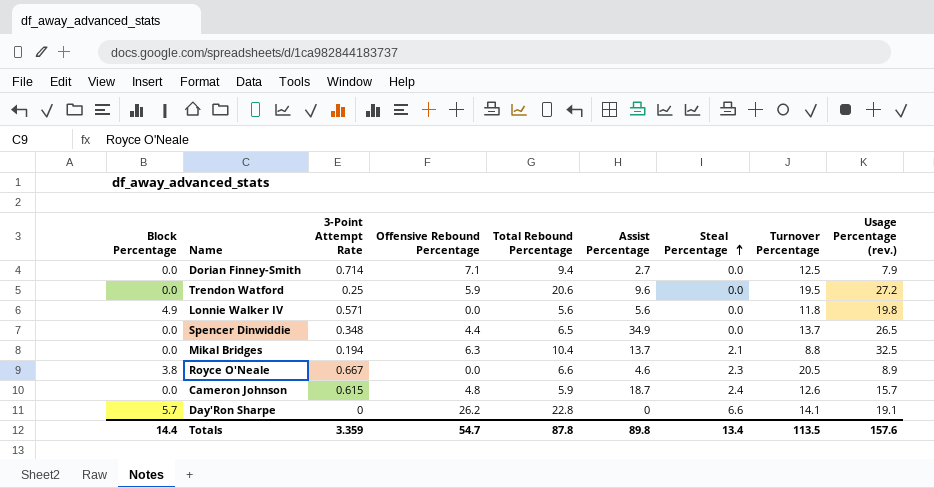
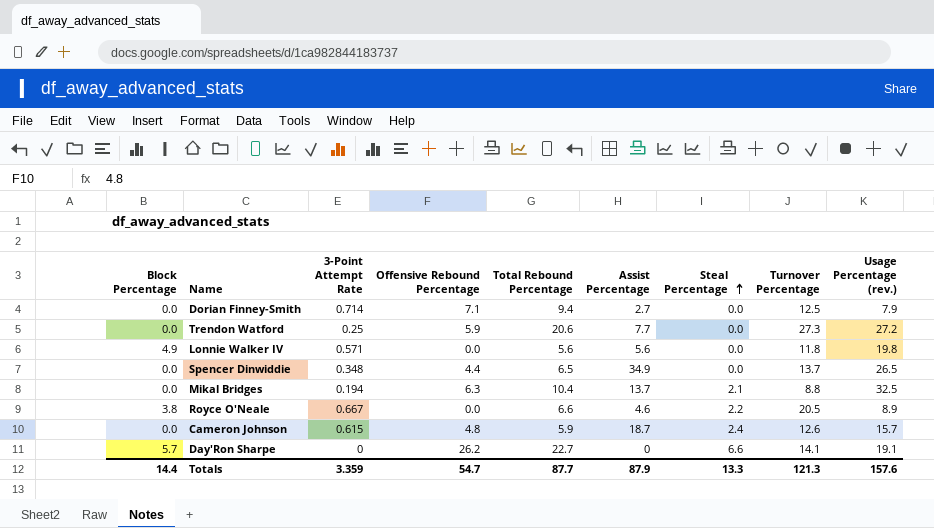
Trendon Watford | Assist Percentage: 9.6 -> 7.7
Trendon Watford | Turnover Percentage: 19.5 -> 27.3
Royce O'Neale | Steal Percentage: 2.3 -> 2.2
Day'Ron Sharpe | Total Rebound Percentage: 22.8 -> 22.7
Totals | Total Rebound Percentage: 87.8 -> 87.7
Totals | Assist Percentage: 89.8 -> 87.9
Totals | Steal Percentage: 13.4 -> 13.3
Totals | Turnover Percentage: 113.5 -> 121.3

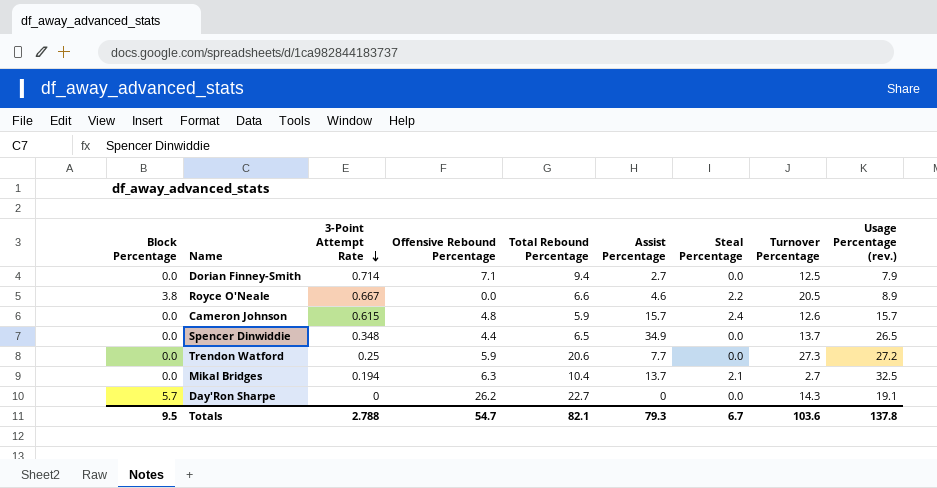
row order: Steal Percentage ascending -> 3-Point Attempt Rate descending
row Lonnie Walker IV: 4.9 | 0.571 | 0.0 | 5.6 | 5.6 | 0.0 | 11.8 | 19.8 -> none
Cameron Johnson | Assist Percentage: 18.7 -> 15.7
Mikal Bridges | Turnover Percentage: 8.8 -> 2.7
Day'Ron Sharpe | Steal Percentage: 6.6 -> 0.0
Day'Ron Sharpe | Turnover Percentage: 14.1 -> 14.3
Totals | Block Percentage: 14.4 -> 9.5
Totals | 3-Point Attempt Rate: 3.359 -> 2.788
Totals | Total Rebound Percentage: 87.7 -> 82.1
Totals | Assist Percentage: 87.9 -> 79.3
Totals | Steal Percentage: 13.3 -> 6.7
Totals | Turnover Percentage: 121.3 -> 103.6
Totals | Usage Percentage (rev.): 157.6 -> 137.8

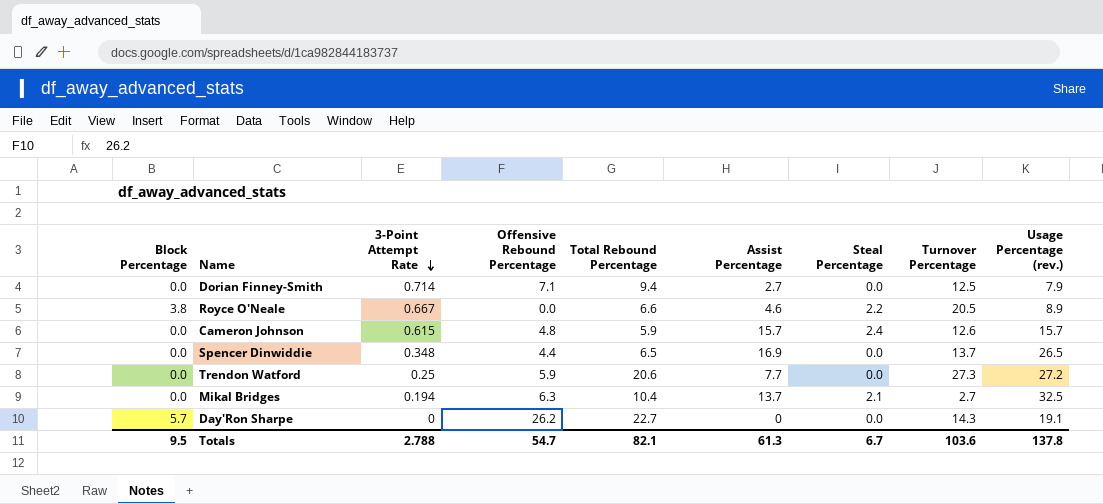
Spencer Dinwiddie | Assist Percentage: 34.9 -> 16.9
Totals | Assist Percentage: 79.3 -> 61.3

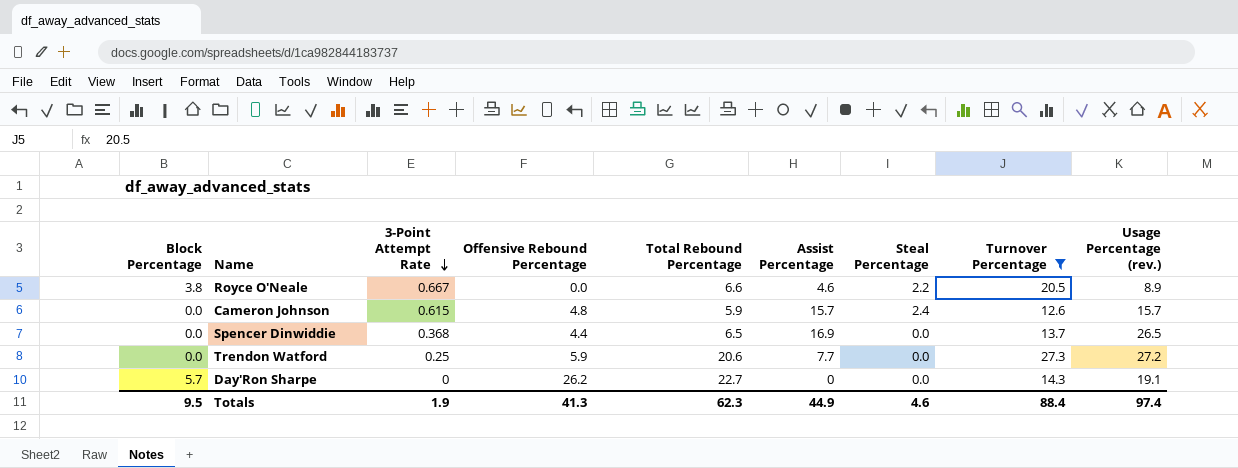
filter: none -> Turnover Percentage >= 12.6
Spencer Dinwiddie | 3-Point Attempt Rate: 0.348 -> 0.368
Totals | 3-Point Attempt Rate: 2.788 -> 1.9
Totals | Offensive Rebound Percentage: 54.7 -> 41.3
Totals | Total Rebound Percentage: 82.1 -> 62.3
Totals | Assist Percentage: 61.3 -> 44.9
Totals | Steal Percentage: 6.7 -> 4.6
Totals | Turnover Percentage: 103.6 -> 88.4
Totals | Usage Percentage (rev.): 137.8 -> 97.4

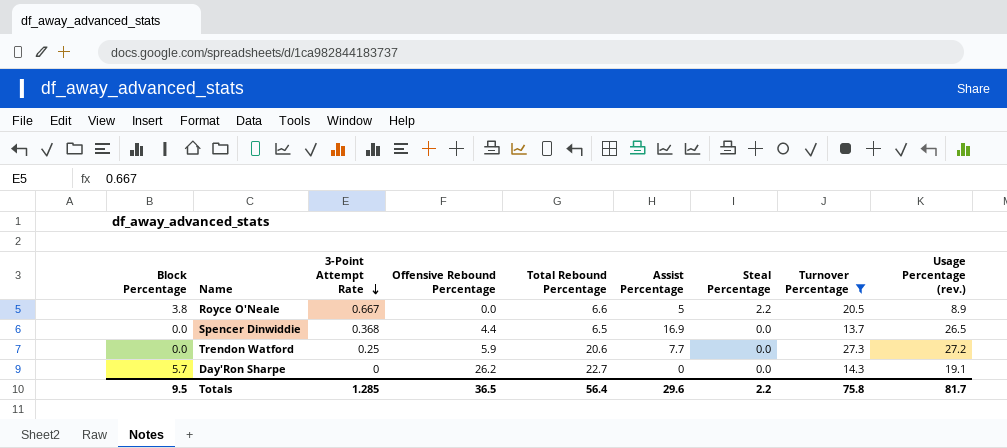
row Cameron Johnson: 0.0 | 0.615 | 4.8 | 5.9 | 15.7 | 2.4 | 12.6 | 15.7 -> none
Royce O'Neale | Assist Percentage: 4.6 -> 5
Totals | 3-Point Attempt Rate: 1.9 -> 1.285
Totals | Offensive Rebound Percentage: 41.3 -> 36.5
Totals | Total Rebound Percentage: 62.3 -> 56.4
Totals | Assist Percentage: 44.9 -> 29.6
Totals | Steal Percentage: 4.6 -> 2.2
Totals | Turnover Percentage: 88.4 -> 75.8
Totals | Usage Percentage (rev.): 97.4 -> 81.7

